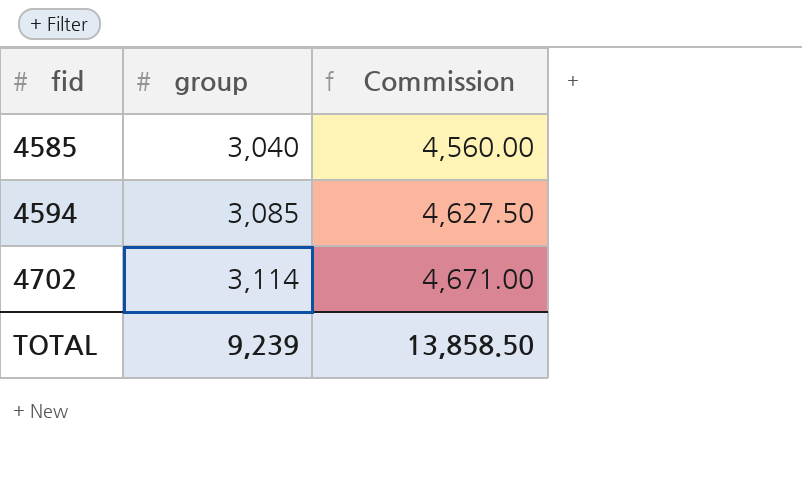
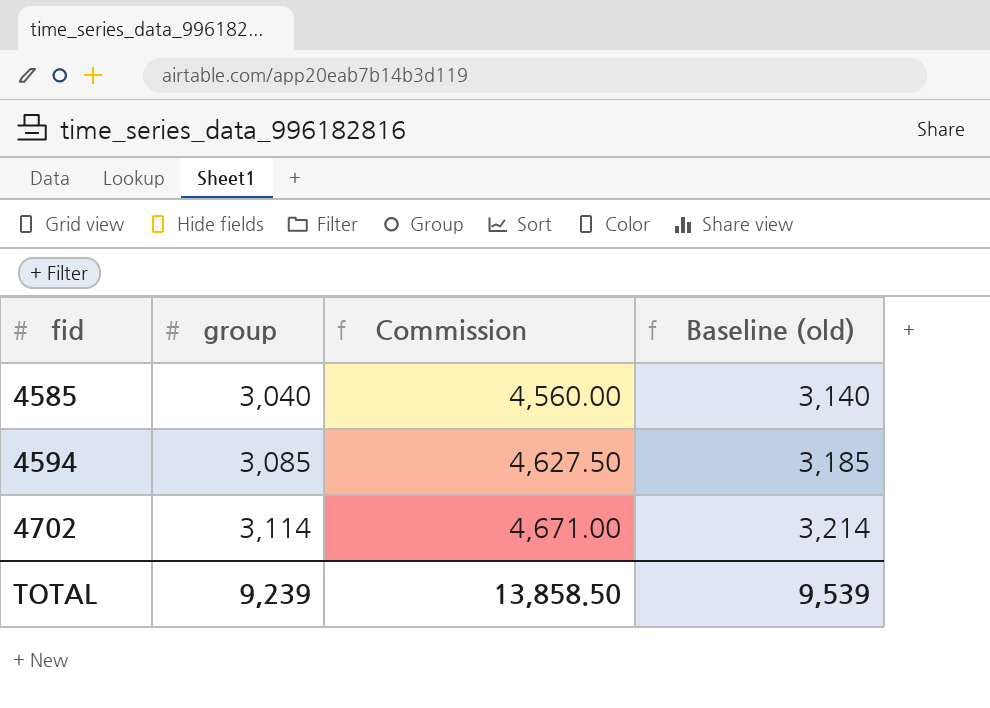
column Baseline (old) | formula: none -> [group] + 100

